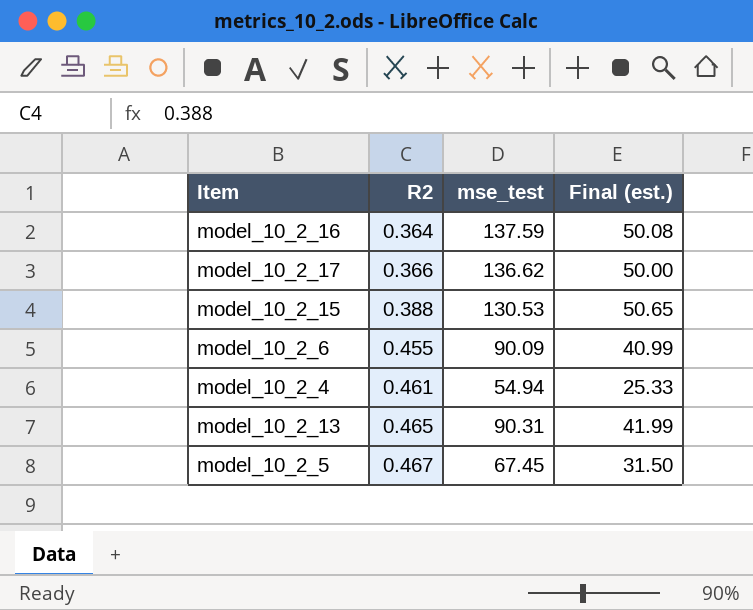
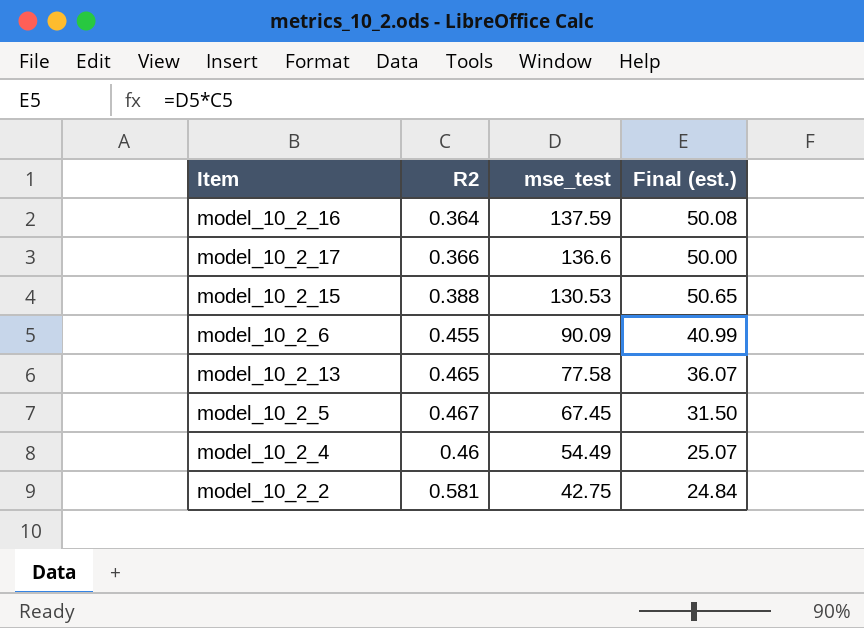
row order: R2 ascending -> mse_test descending
model_10_2_17 | mse_test: 136.62 -> 136.6
model_10_2_13 | mse_test: 90.31 -> 77.58
model_10_2_13 | Final (est.): 41.99 -> 36.07
model_10_2_4 | R2: 0.461 -> 0.46
model_10_2_4 | mse_test: 54.94 -> 54.49
model_10_2_4 | Final (est.): 25.33 -> 25.07
row model_10_2_2: none -> 0.581 | 42.75 | 24.84

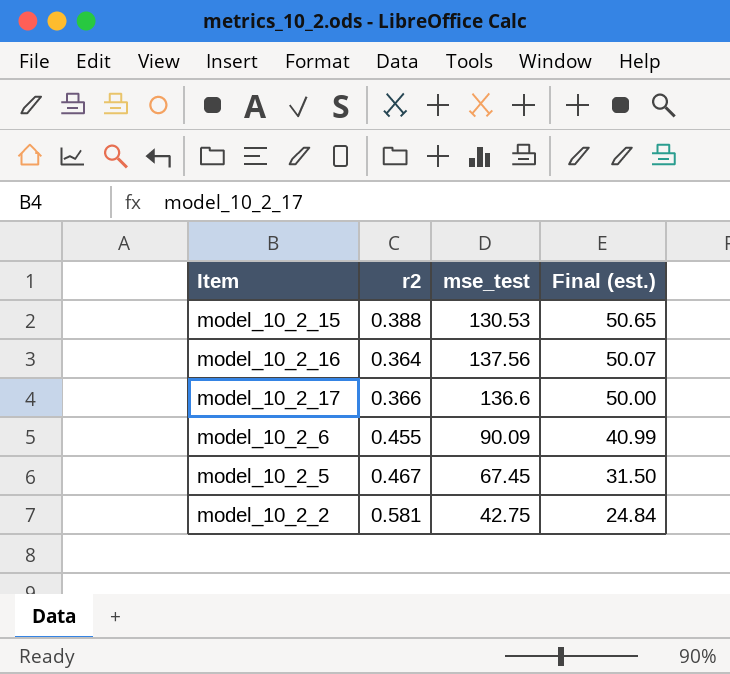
row order: mse_test descending -> Final (est.) descending
column name: R2 -> r2
row model_10_2_13: 0.465 | 77.58 | 36.07 -> none
row model_10_2_4: 0.46 | 54.49 | 25.07 -> none
model_10_2_16 | mse_test: 137.59 -> 137.56
model_10_2_16 | Final (est.): 50.08 -> 50.07

